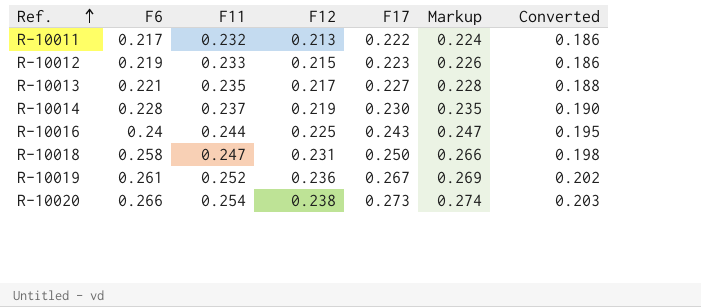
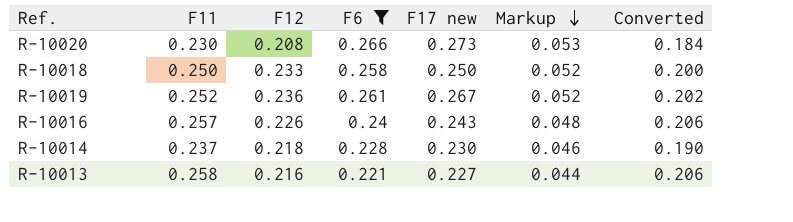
filter: none -> F6 >= 0.221
row order: Ref. ascending -> Markup descending
column F6 | position: 2 -> 4
column name: F17 -> F17 new
column Markup | formula: [F6] * 1.03 -> [F6] * 0.2
R-10020 | F11: 0.254 -> 0.230
R-10020 | F12: 0.238 -> 0.208
R-10020 | Converted: 0.203 -> 0.184
R-10018 | F11: 0.247 -> 0.250
R-10018 | F12: 0.231 -> 0.233
R-10018 | Converted: 0.198 -> 0.200
R-10016 | F11: 0.244 -> 0.257
R-10016 | F12: 0.225 -> 0.226
R-10016 | Converted: 0.195 -> 0.206
R-10014 | F12: 0.219 -> 0.218
R-10013 | F11: 0.235 -> 0.258
R-10013 | F12: 0.217 -> 0.216
R-10013 | Converted: 0.188 -> 0.206

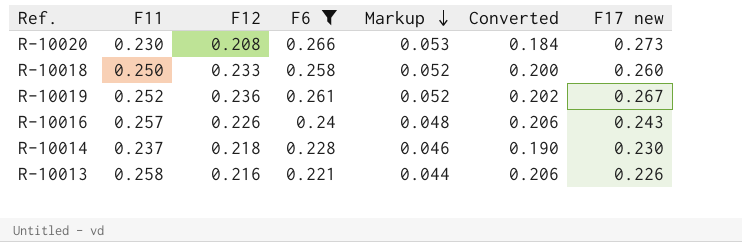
column F17 new | position: 5 -> 7
R-10018 | F17 new: 0.250 -> 0.260
R-10013 | F17 new: 0.227 -> 0.226

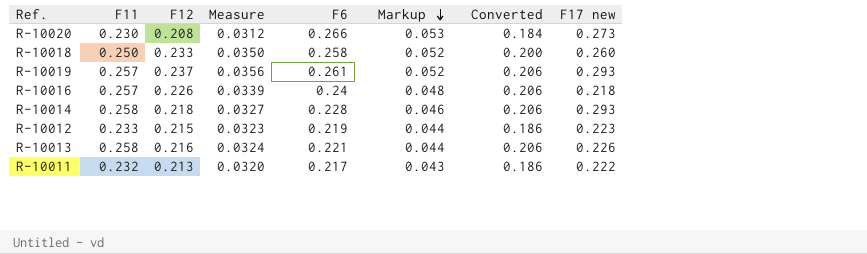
filter: F6 >= 0.221 -> none
column Measure | formula: none -> [F12] * 0.15
R-10019 | F11: 0.252 -> 0.257
R-10019 | F12: 0.236 -> 0.237
R-10019 | Converted: 0.202 -> 0.206
R-10019 | F17 new: 0.267 -> 0.293
R-10016 | F17 new: 0.243 -> 0.218
R-10014 | F11: 0.237 -> 0.258
R-10014 | Converted: 0.190 -> 0.206
R-10014 | F17 new: 0.230 -> 0.293

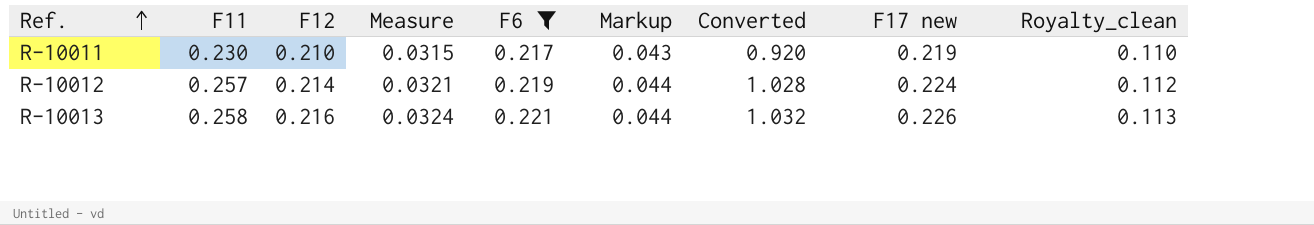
filter: none -> F6 <= 0.221
row order: Markup descending -> Ref. ascending
column Converted | formula: [F11] * 0.8 -> [F11] * 4
column Royalty_clean | formula: none -> [F17 new] * 0.5
R-10011 | F11: 0.232 -> 0.230
R-10011 | F12: 0.213 -> 0.210
R-10011 | Measure: 0.0320 -> 0.0315
R-10011 | F17 new: 0.222 -> 0.219
R-10012 | F11: 0.233 -> 0.257
R-10012 | F12: 0.215 -> 0.214
R-10012 | Measure: 0.0323 -> 0.0321
R-10012 | F17 new: 0.223 -> 0.224

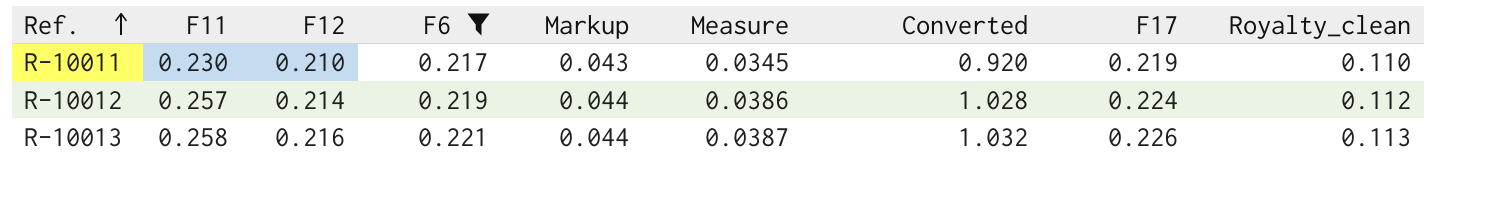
column Measure | formula: [F12] * 0.15 -> [F11] * 0.15
column Measure | position: 4 -> 6
column name: F17 new -> F17

